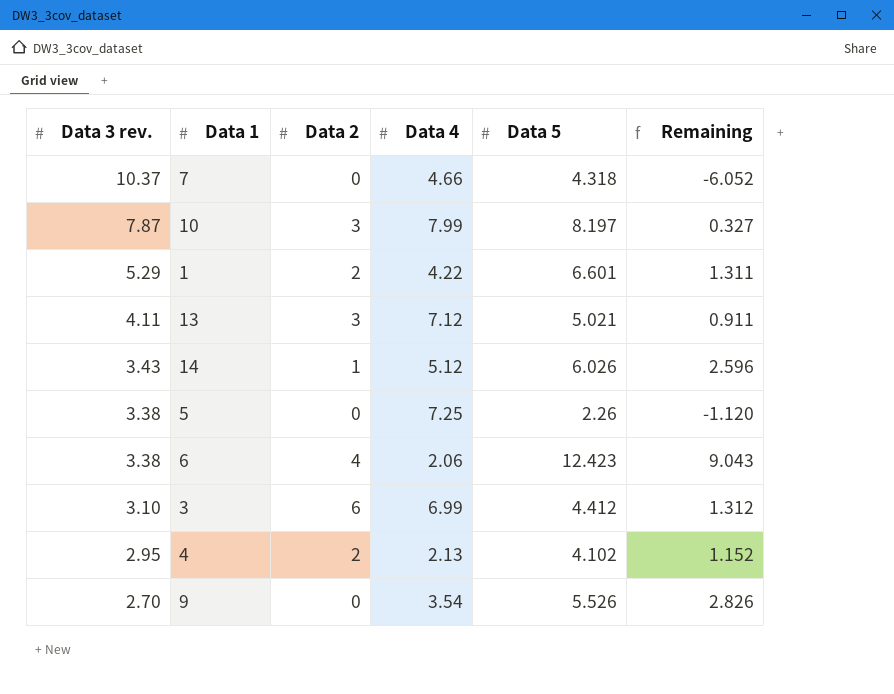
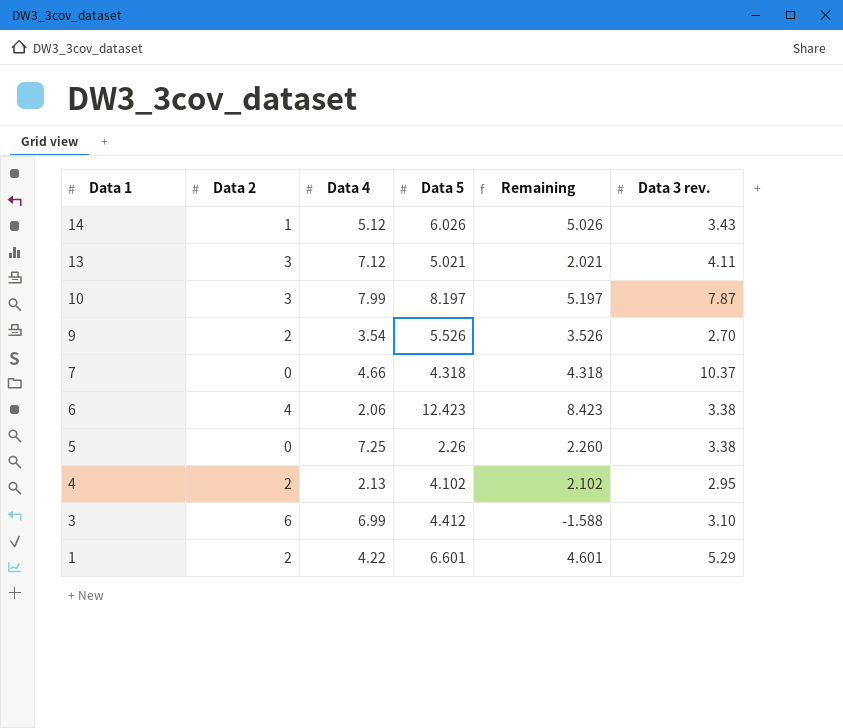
row order: Data 3 rev. descending -> Data 1 descending
column Remaining | formula: [Data 5] - [Data 3 rev.] -> [Data 5] - [Data 2]
column Data 3 rev. | position: 1 -> 6
9 | Data 2: 0 -> 2

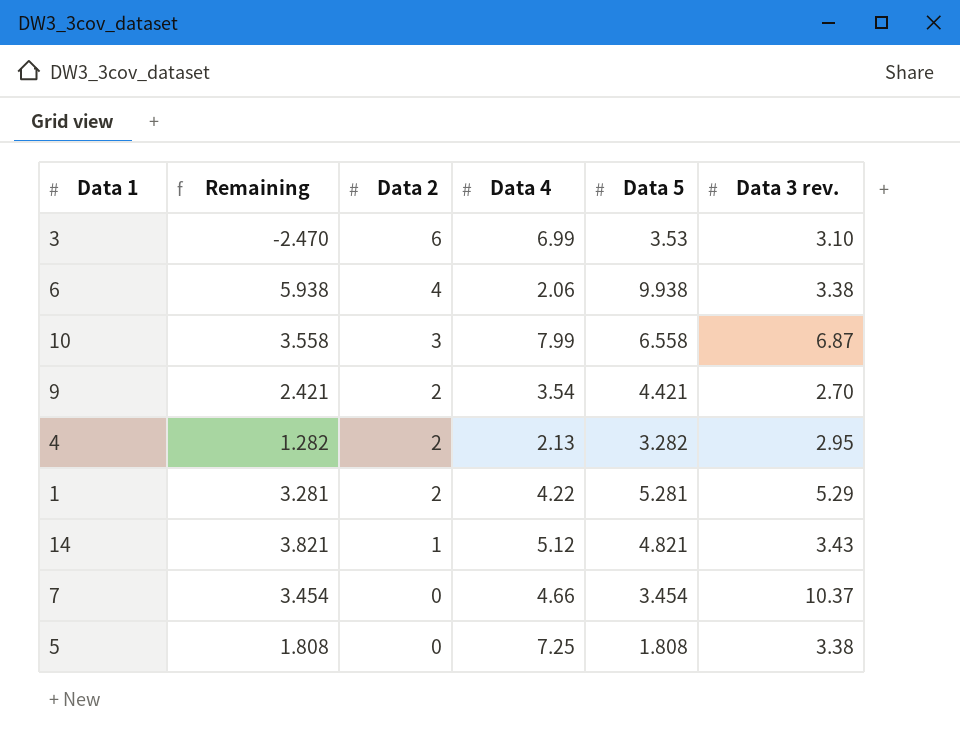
row order: Data 1 descending -> Data 2 descending
column Remaining | position: 5 -> 2
row 13: 3 | 7.12 | 5.021 | 2.021 | 4.11 -> none
3 | Remaining: -1.588 -> -2.470
3 | Data 5: 4.412 -> 3.53
6 | Remaining: 8.423 -> 5.938
6 | Data 5: 12.423 -> 9.938
10 | Remaining: 5.197 -> 3.558
10 | Data 5: 8.197 -> 6.558
10 | Data 3 rev.: 7.87 -> 6.87
9 | Remaining: 3.526 -> 2.421
9 | Data 5: 5.526 -> 4.421
4 | Remaining: 2.102 -> 1.282
4 | Data 5: 4.102 -> 3.282
1 | Remaining: 4.601 -> 3.281
1 | Data 5: 6.601 -> 5.281
14 | Remaining: 5.026 -> 3.821
14 | Data 5: 6.026 -> 4.821
7 | Remaining: 4.318 -> 3.454
7 | Data 5: 4.318 -> 3.454
5 | Remaining: 2.260 -> 1.808
5 | Data 5: 2.26 -> 1.808

